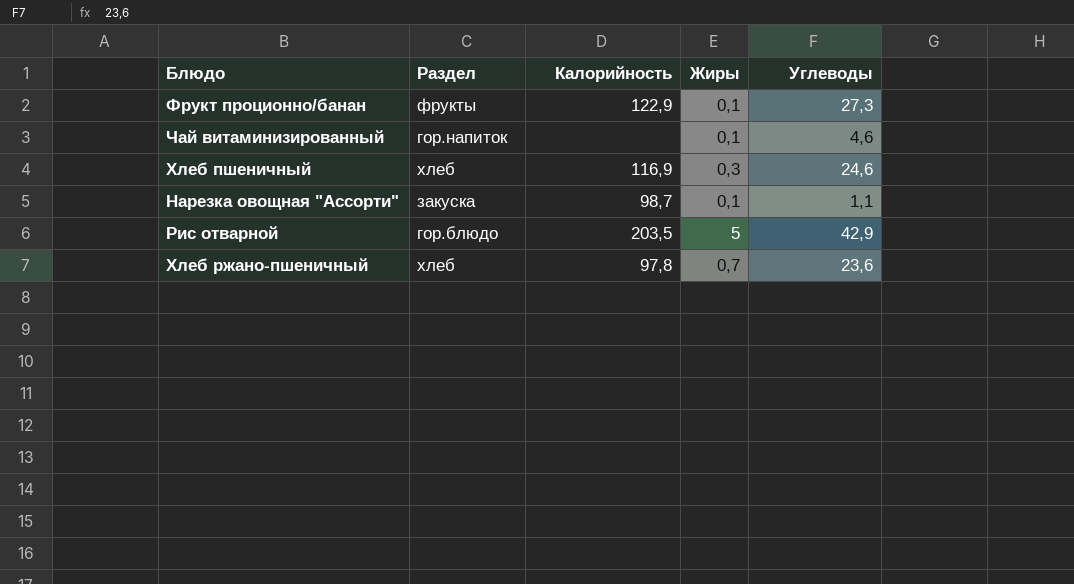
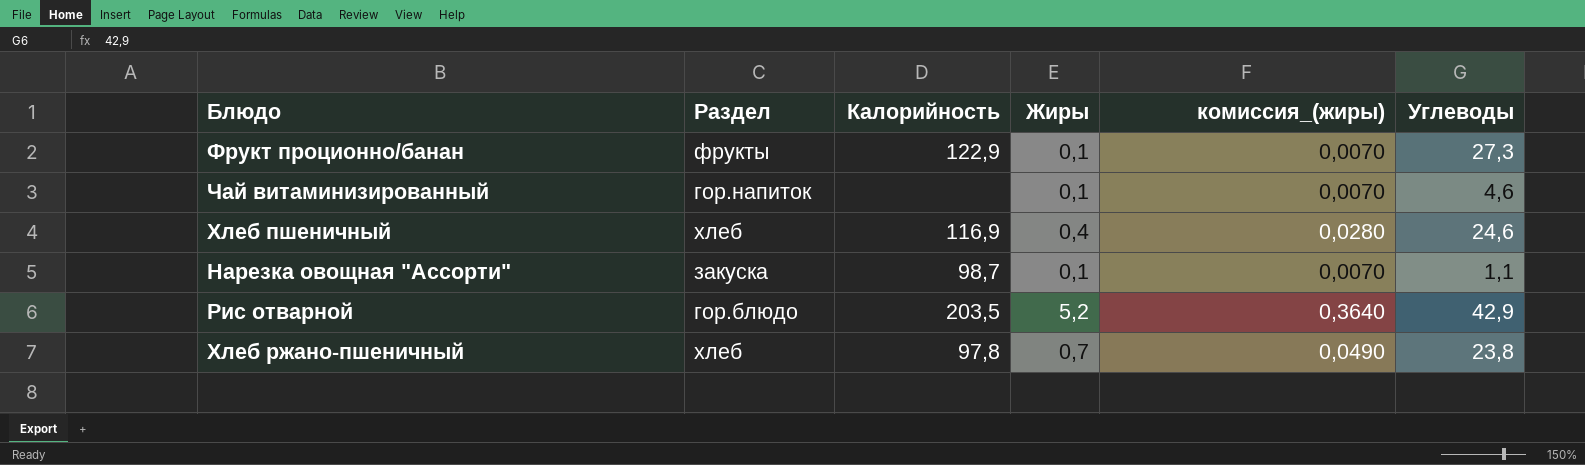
column комиссия_(жиры) | formula: none -> [Жиры] * 0,07
Хлеб пшеничный | Жиры: 0,3 -> 0,4
Рис отварной | Жиры: 5 -> 5,2
Хлеб ржано-пшеничный | Углеводы: 23,6 -> 23,8

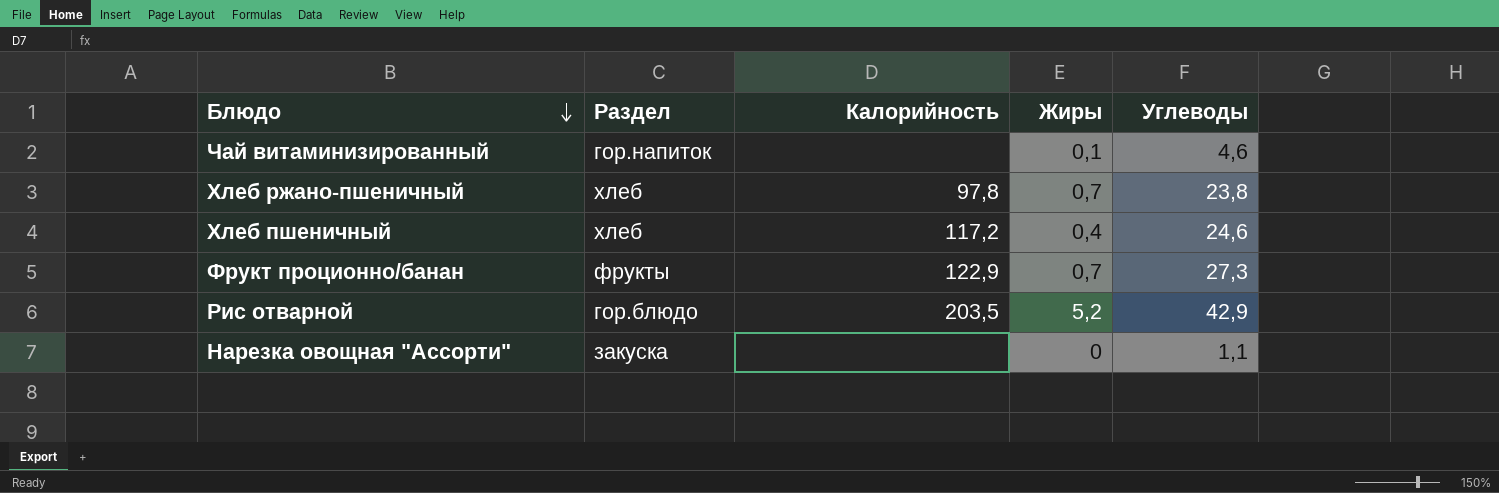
row order: none -> Блюдо descending
column комиссия_(жиры) | formula: [Жиры] * 0,07 -> none
Хлеб пшеничный | Калорийность: 116,9 -> 117,2
Фрукт проционно/банан | Жиры: 0,1 -> 0,7
Нарезка овощная "Ассорти" | Калорийность: 98,7 -> none
Нарезка овощная "Ассорти" | Жиры: 0,1 -> 0

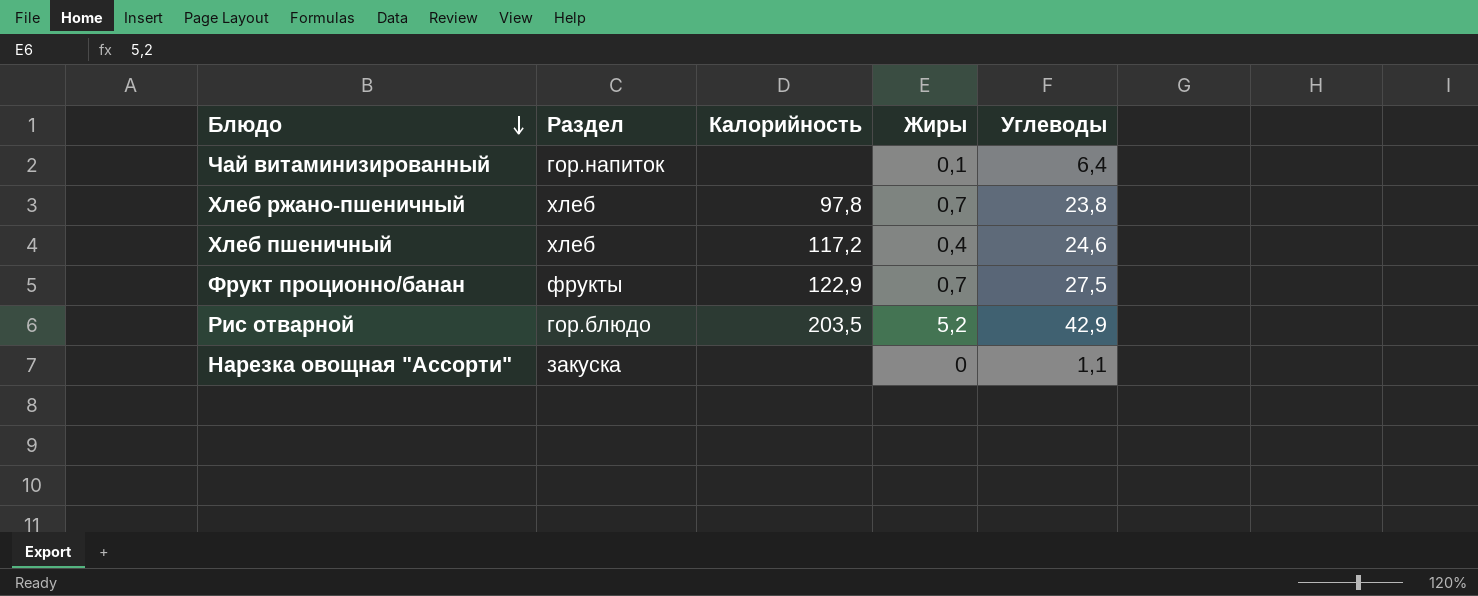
Чай витаминизированный | Углеводы: 4,6 -> 6,4
Фрукт проционно/банан | Углеводы: 27,3 -> 27,5

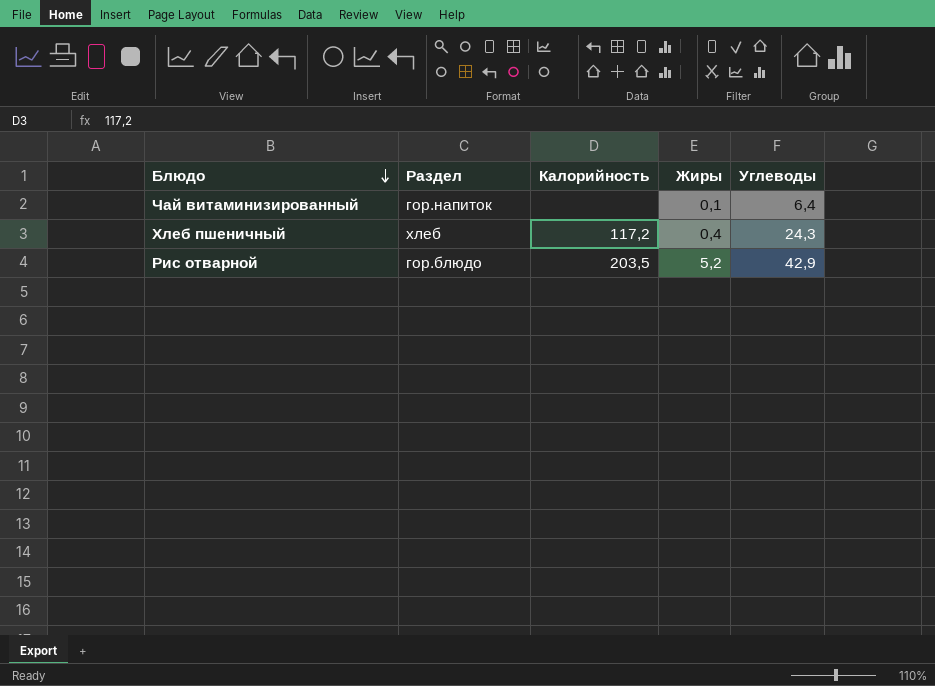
row Хлеб ржано-пшеничный: хлеб | 97,8 | 0,7 | 23,8 -> none
row Фрукт проционно/банан: фрукты | 122,9 | 0,7 | 27,5 -> none
row Нарезка овощная "Ассорти": закуска | none | 0 | 1,1 -> none
Хлеб пшеничный | Углеводы: 24,6 -> 24,3

